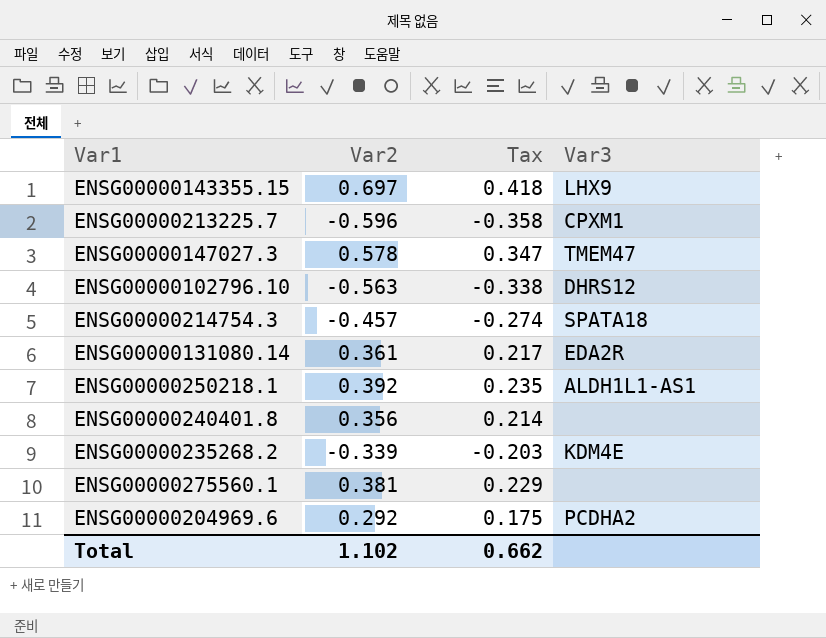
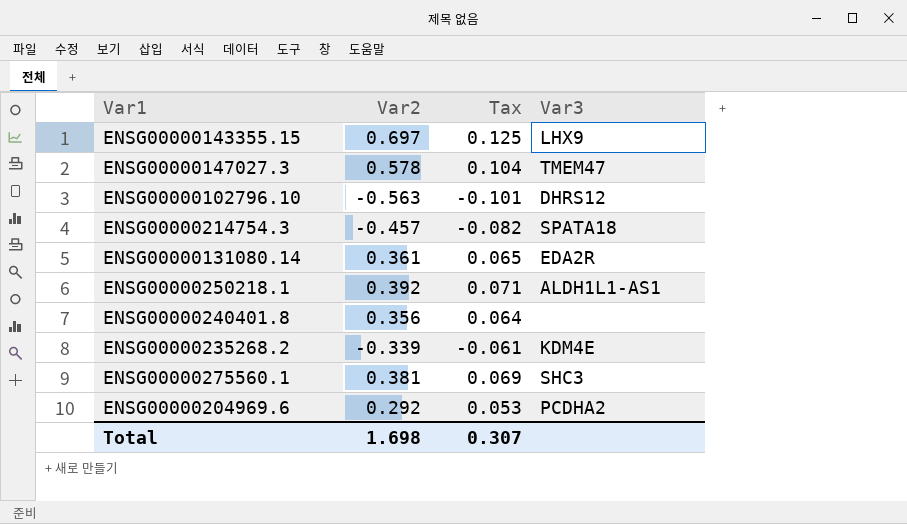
column Tax | formula: [Var2] * 0.6 -> [Var2] * 0.18
row ENSG00000213225.7: -0.596 | -0.358 | CPXM1 -> none
ENSG00000275560.1 | Var3: none -> SHC3
Total | Var2: 1.102 -> 1.698
Total | Tax: 0.662 -> 0.307

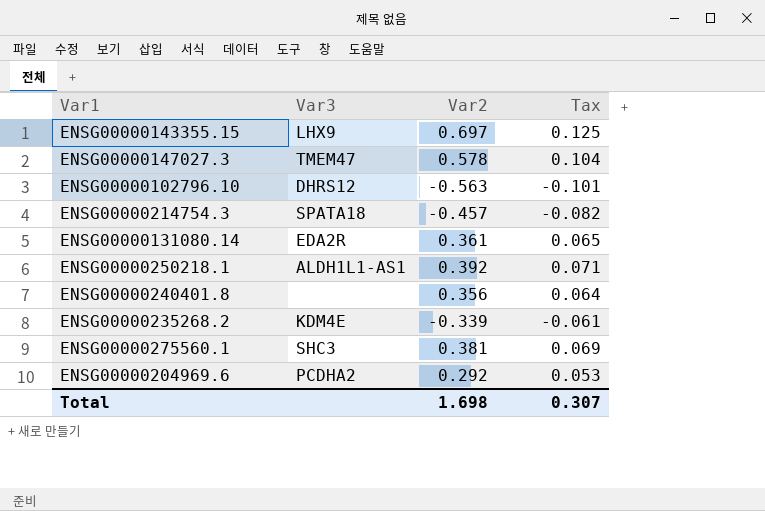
column Var3 | position: 4 -> 2

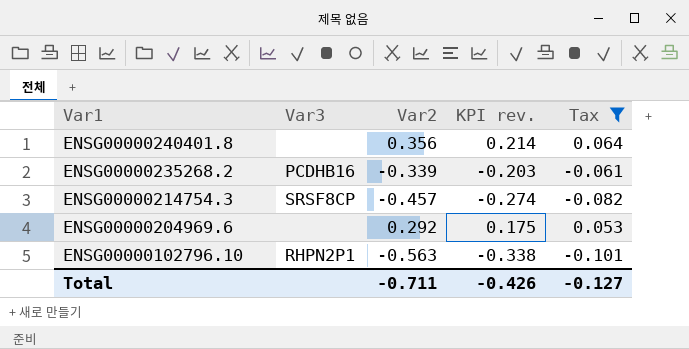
filter: none -> Tax <= 0.064
row order: none -> Var1 descending
column KPI rev. | formula: none -> [Var2] * 0.6
ENSG00000235268.2 | Var3: KDM4E -> PCDHB16
ENSG00000214754.3 | Var3: SPATA18 -> SRSF8CP
ENSG00000204969.6 | Var3: PCDHA2 -> none
ENSG00000102796.10 | Var3: DHRS12 -> RHPN2P1
Total | Var2: 1.698 -> -0.711
Total | Tax: 0.307 -> -0.127

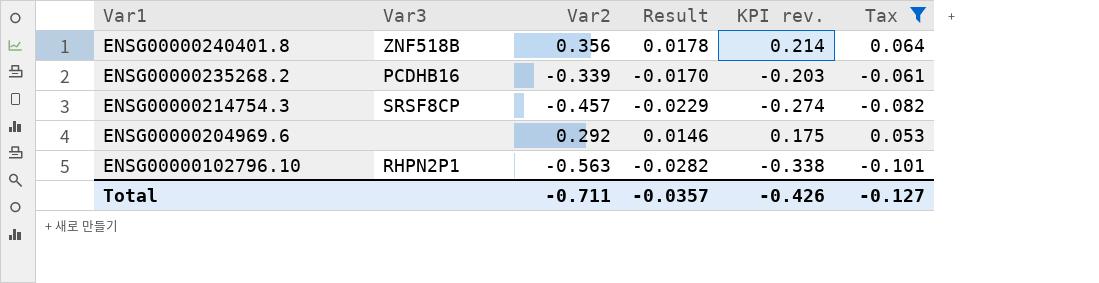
column Result | formula: none -> [Var2] * 0.05
ENSG00000240401.8 | Var3: none -> ZNF518B

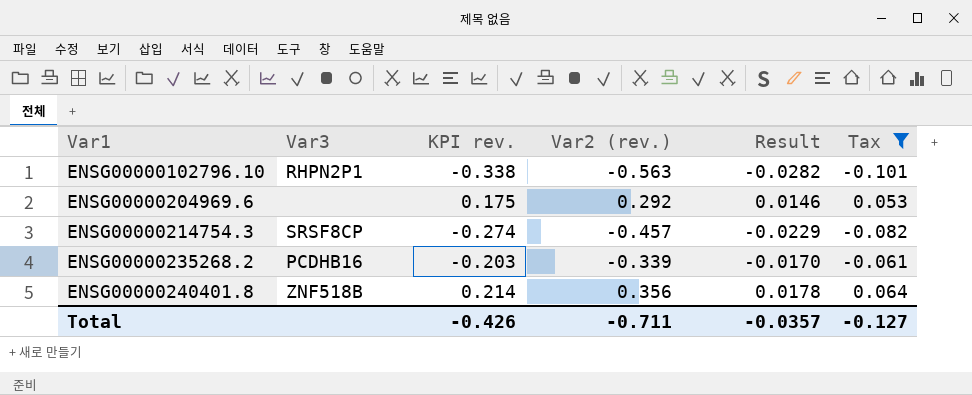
row order: Var1 descending -> Var1 ascending
column KPI rev. | position: 5 -> 3
column name: Var2 -> Var2 (rev.)

